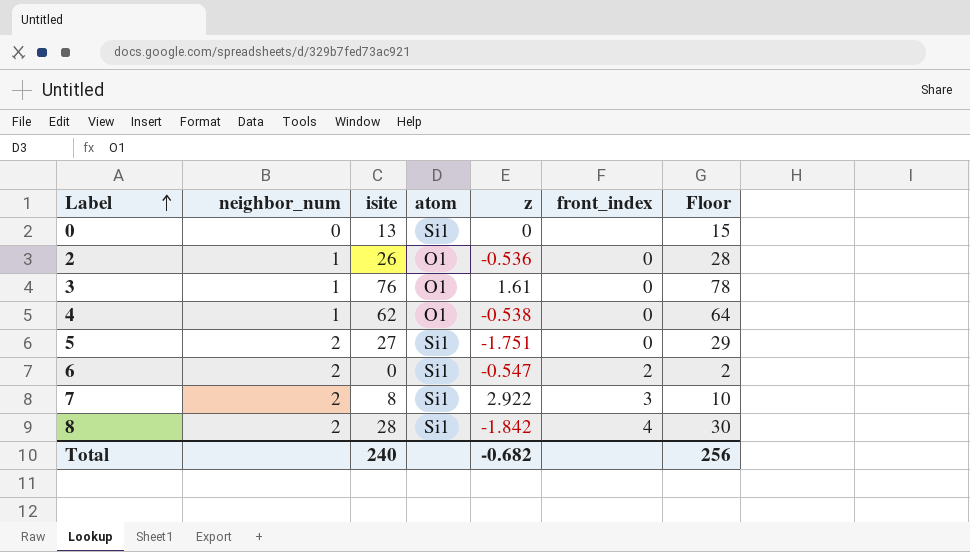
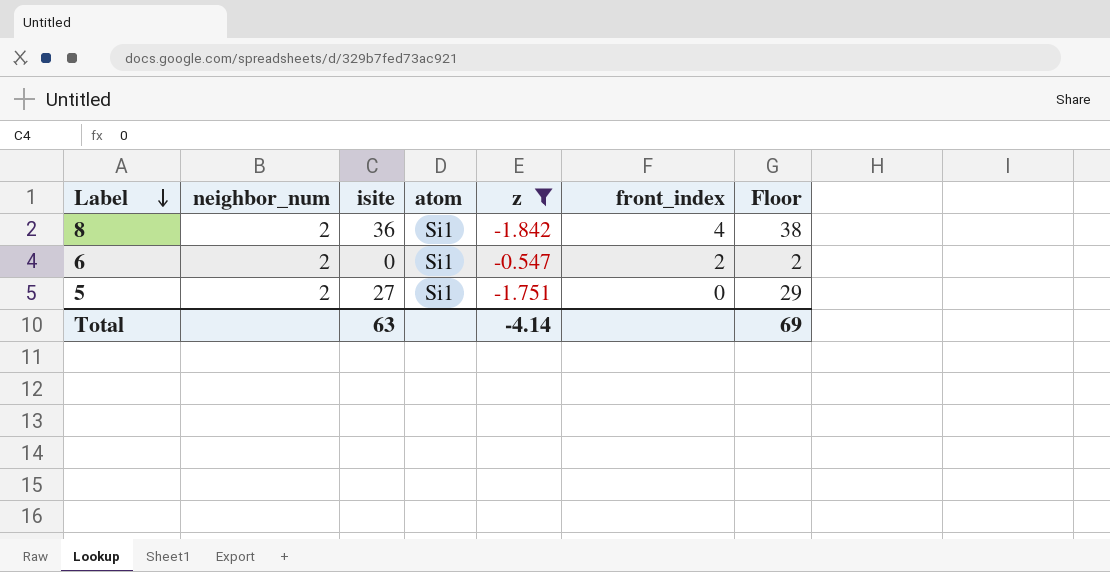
filter: none -> z <= -0.547
row order: Label ascending -> Label descending
8 | isite: 28 -> 36
8 | Floor: 30 -> 38
Total | isite: 240 -> 63
Total | z: -0.682 -> -4.14
Total | Floor: 256 -> 69

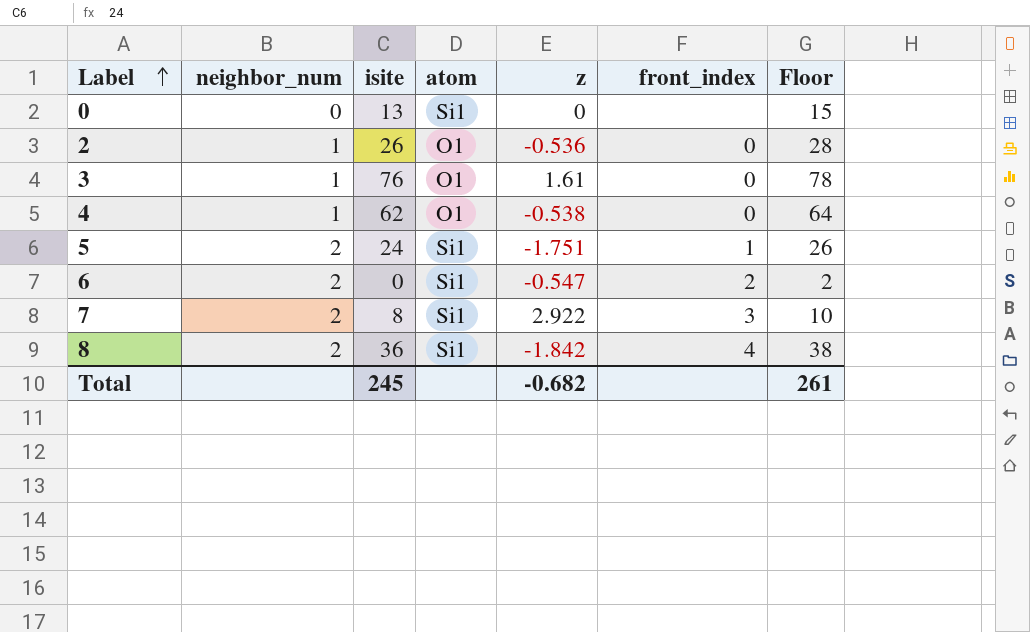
filter: z <= -0.547 -> none
row order: Label descending -> Label ascending
5 | isite: 27 -> 24
5 | front_index: 0 -> 1
5 | Floor: 29 -> 26
Total | isite: 63 -> 245
Total | z: -4.14 -> -0.682
Total | Floor: 69 -> 261

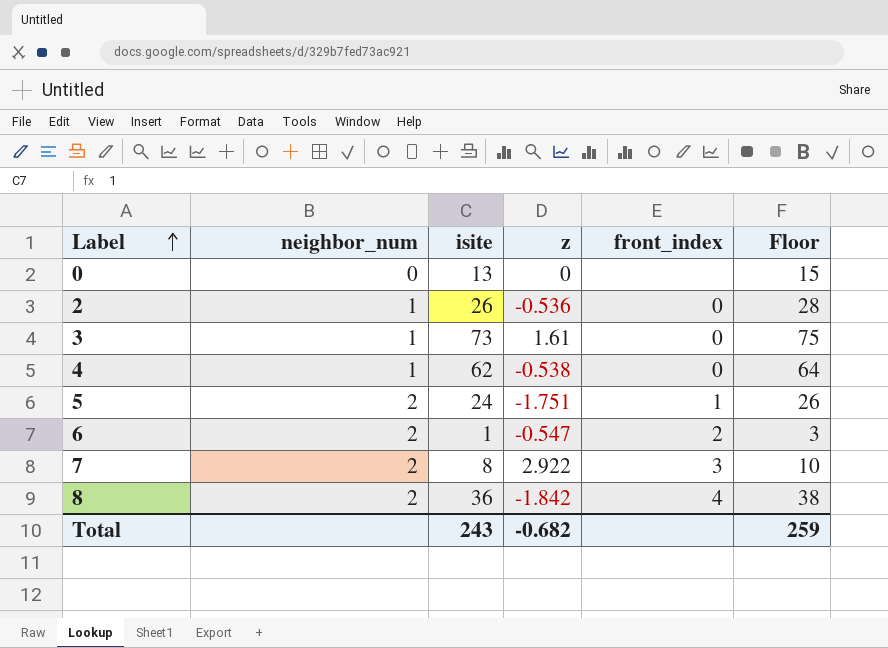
column atom | position: 4 -> none
3 | isite: 76 -> 73
3 | Floor: 78 -> 75
6 | isite: 0 -> 1
6 | Floor: 2 -> 3
Total | isite: 245 -> 243
Total | Floor: 261 -> 259

